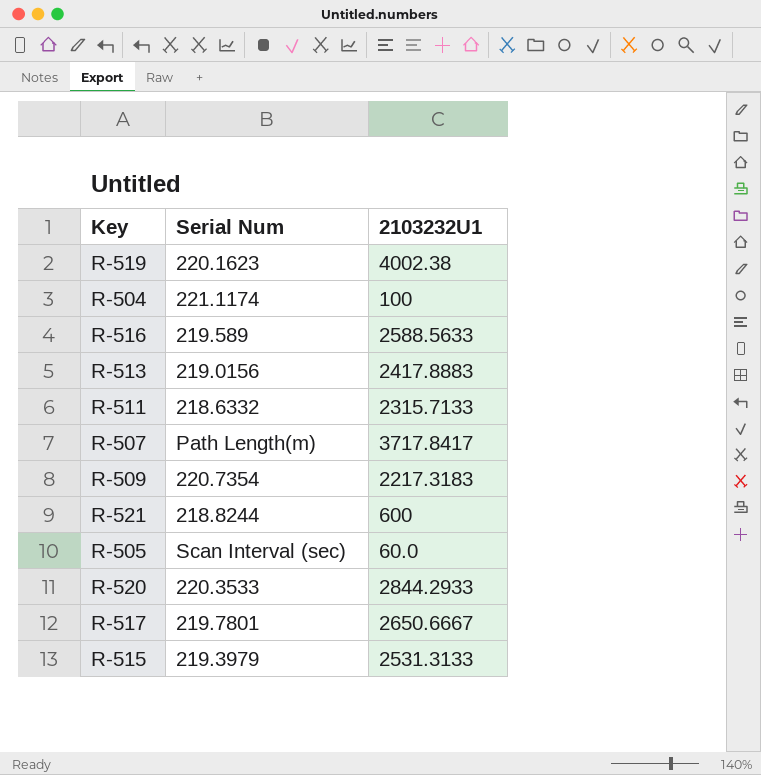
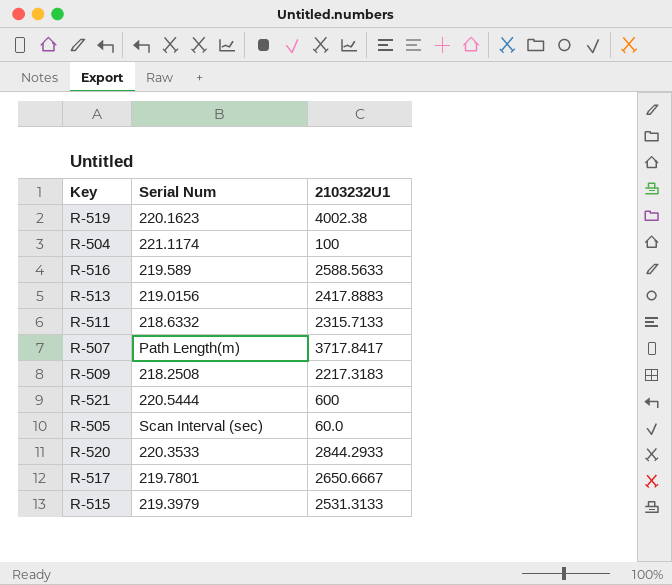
R-509 | Serial Num: 220.7354 -> 218.2508
R-521 | Serial Num: 218.8244 -> 220.5444

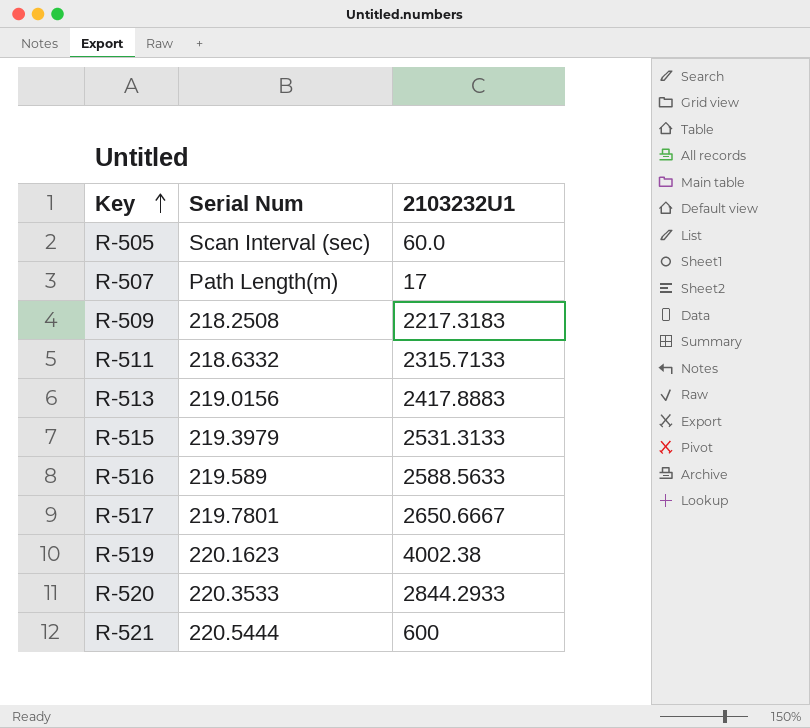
row order: none -> Key ascending
row R-504: 221.1174 | 100 -> none
R-507 | 2103232U1: 3717.8417 -> 17

